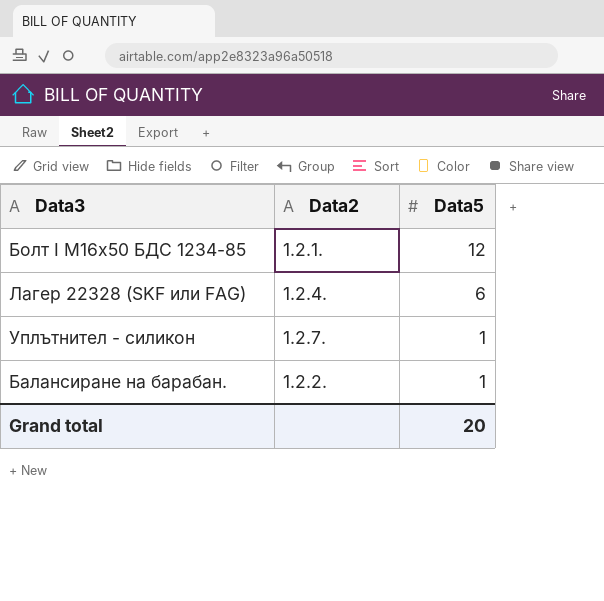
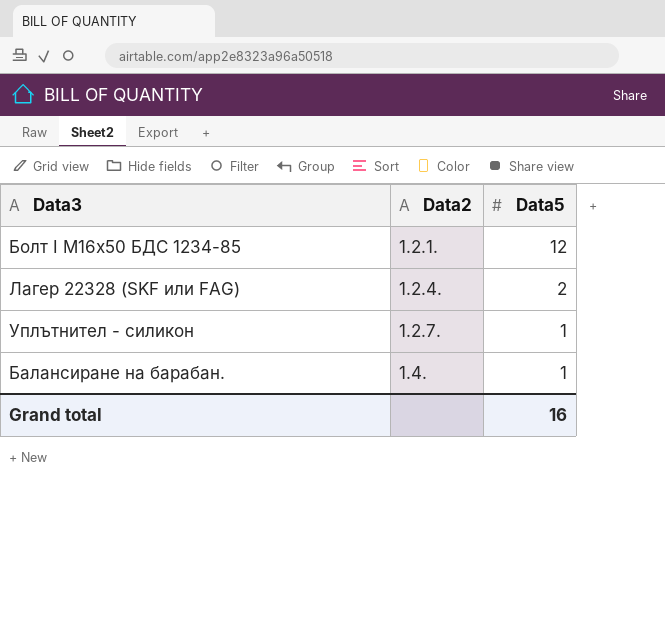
Лагер 22328 (SKF или FAG) | Data5: 6 -> 2
Балансиране на барабан. | Data2: 1.2.2. -> 1.4.
Grand total | Data5: 20 -> 16

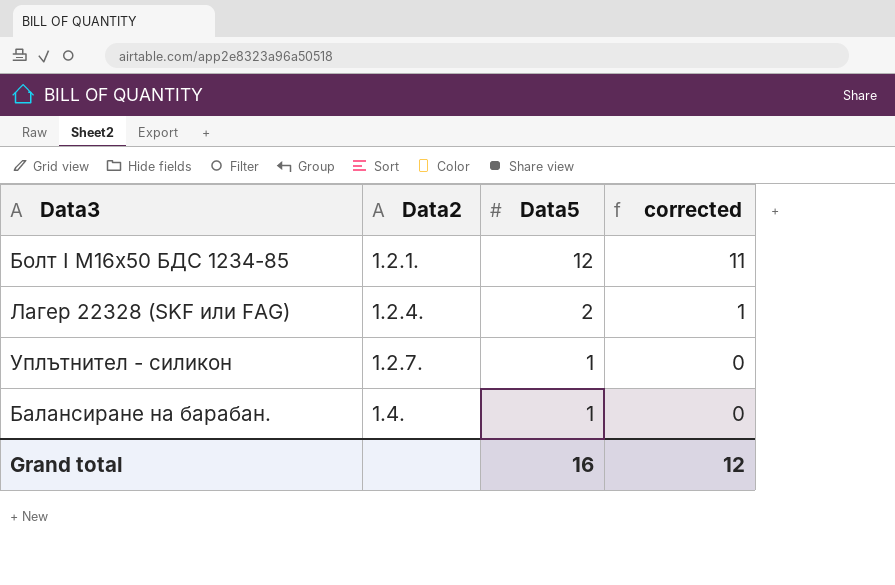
column corrected | formula: none -> [Data5] - 1

